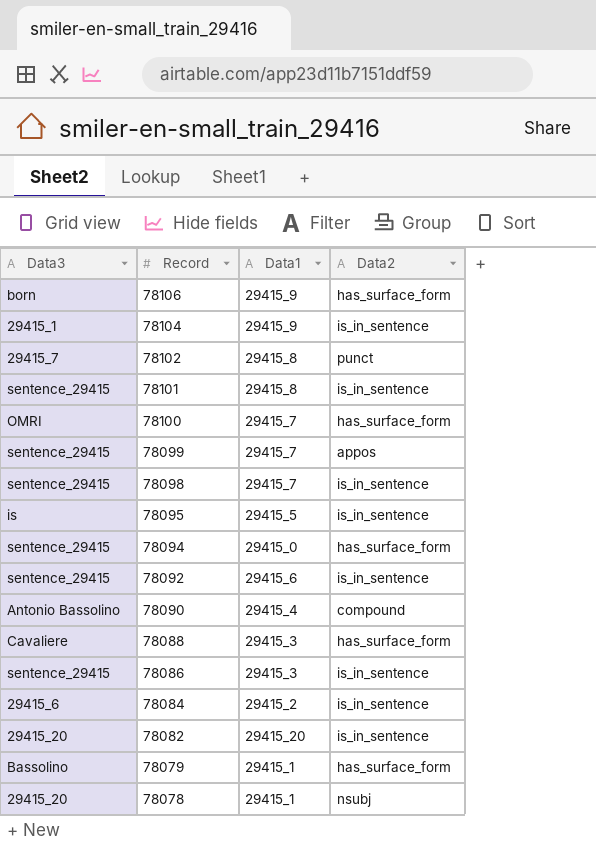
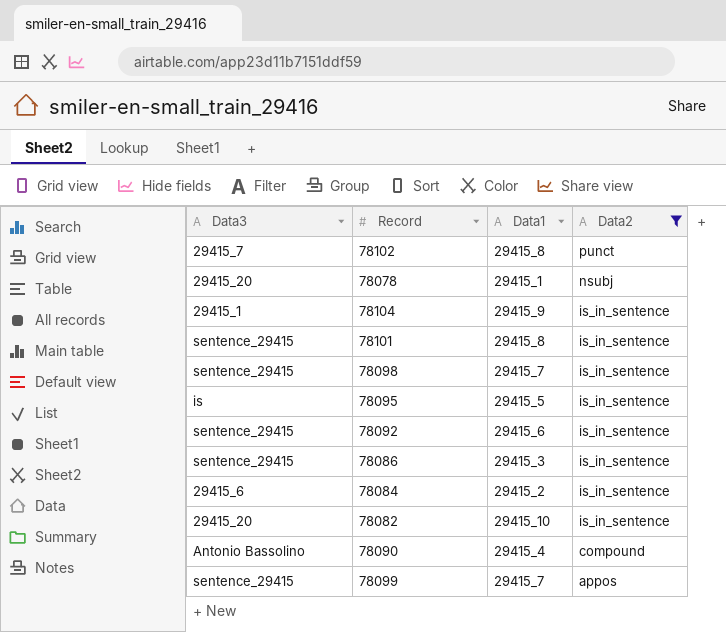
filter: none -> Data2 != has_surface_form
row order: Record descending -> Data2 descending
78082 | Data1: 29415_20 -> 29415_10

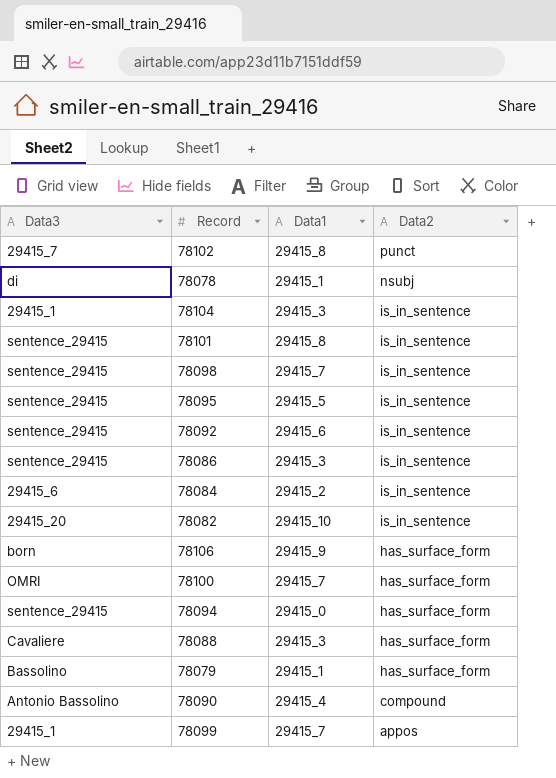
filter: Data2 != has_surface_form -> none
78078 | Data3: 29415_20 -> di
78104 | Data1: 29415_9 -> 29415_3
78095 | Data3: is -> sentence_29415
78099 | Data3: sentence_29415 -> 29415_1

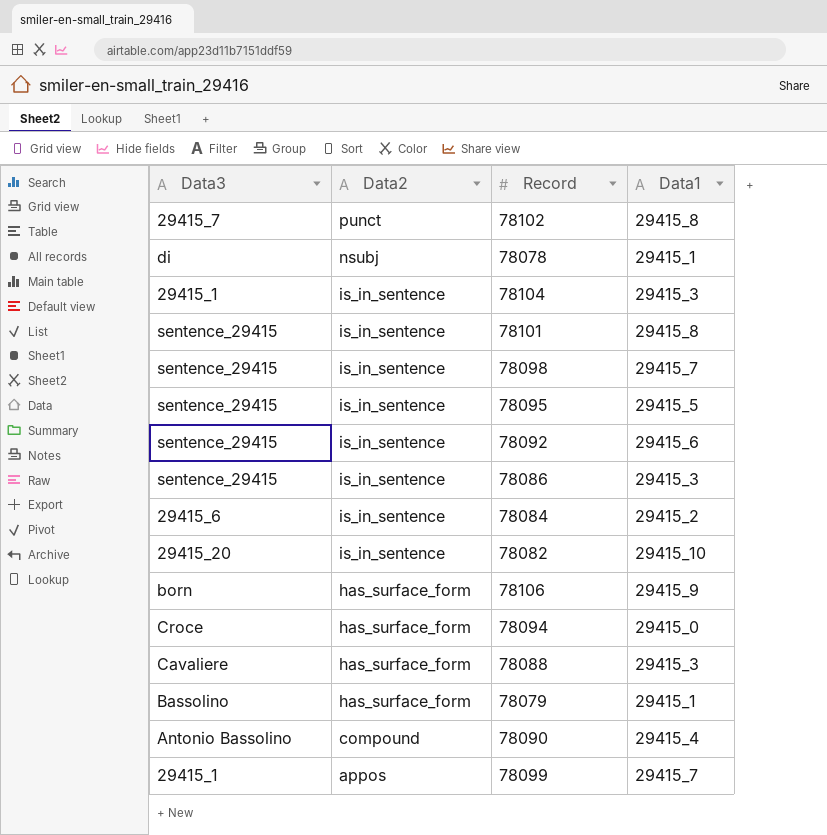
column Data2 | position: 4 -> 2
row 78100: OMRI | 29415_7 | has_surface_form -> none
78094 | Data3: sentence_29415 -> Croce

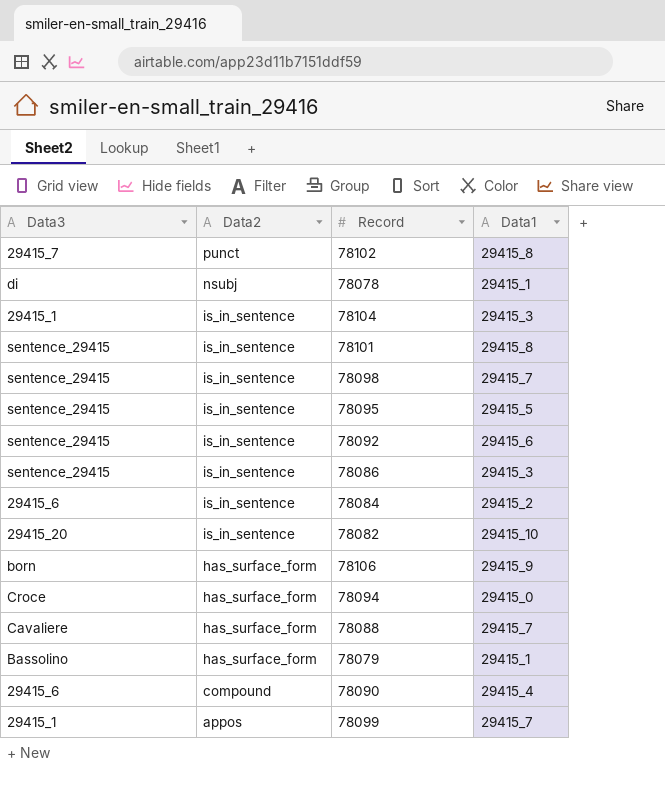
78088 | Data1: 29415_3 -> 29415_7
78090 | Data3: Antonio Bassolino -> 29415_6

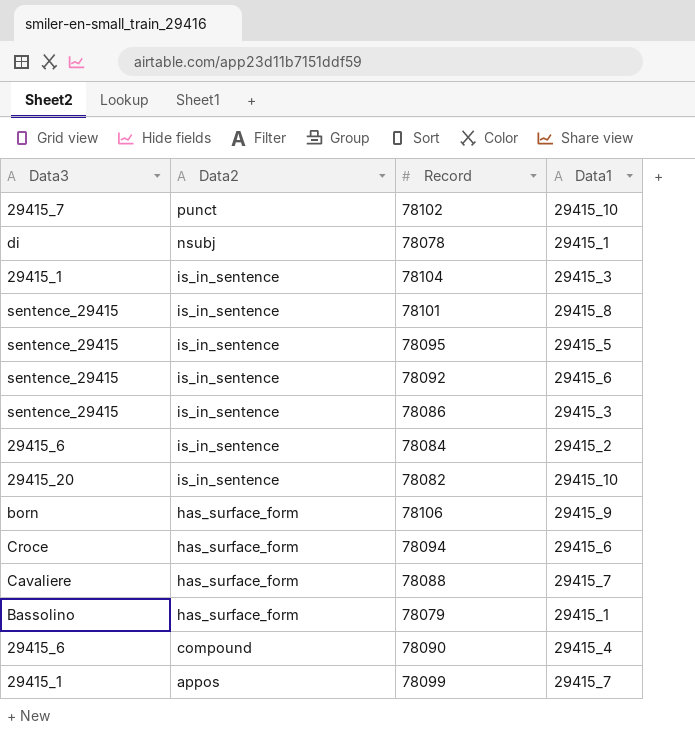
row 78098: sentence_29415 | is_in_sentence | 29415_7 -> none
78102 | Data1: 29415_8 -> 29415_10
78094 | Data1: 29415_0 -> 29415_6

